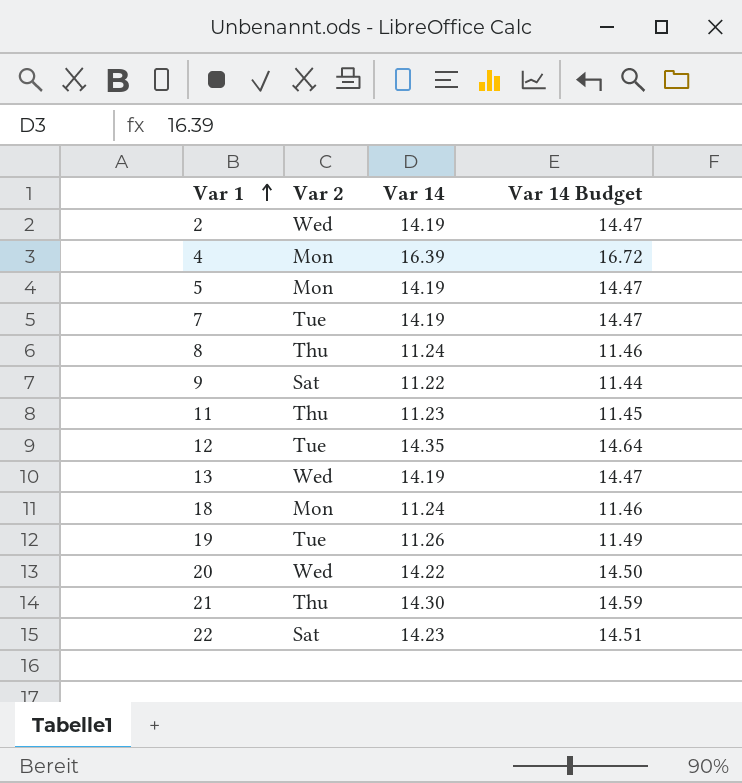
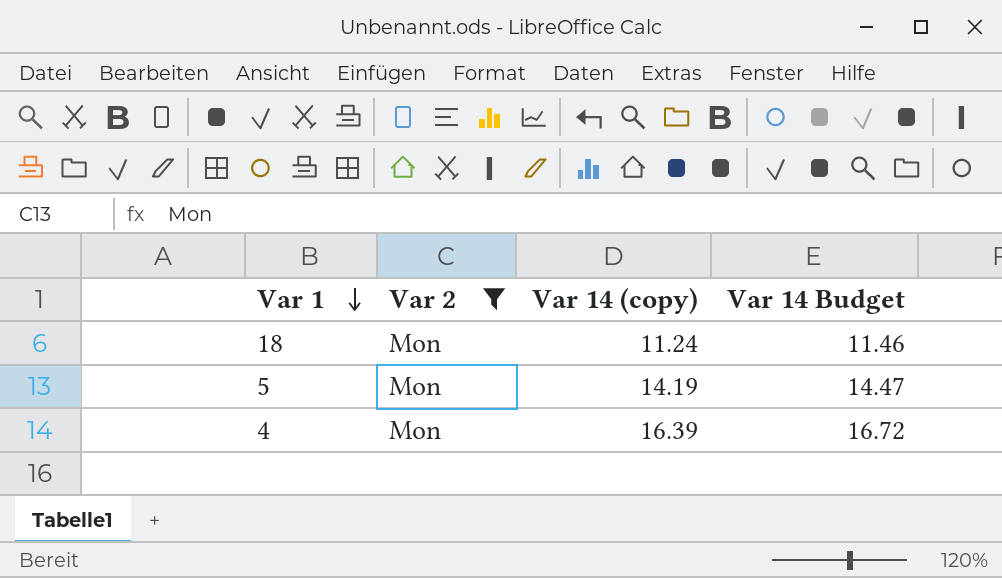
filter: none -> Var 2 = Mon
row order: Var 1 ascending -> Var 1 descending
column name: Var 14 -> Var 14 (copy)

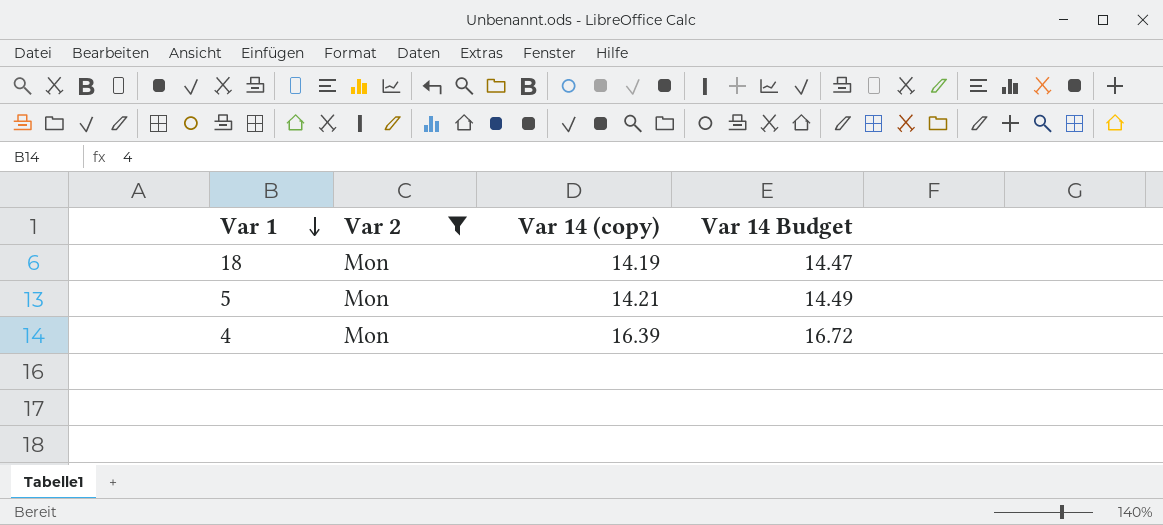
18 | Var 14 (copy): 11.24 -> 14.19
18 | Var 14 Budget: 11.46 -> 14.47
5 | Var 14 (copy): 14.19 -> 14.21
5 | Var 14 Budget: 14.47 -> 14.49

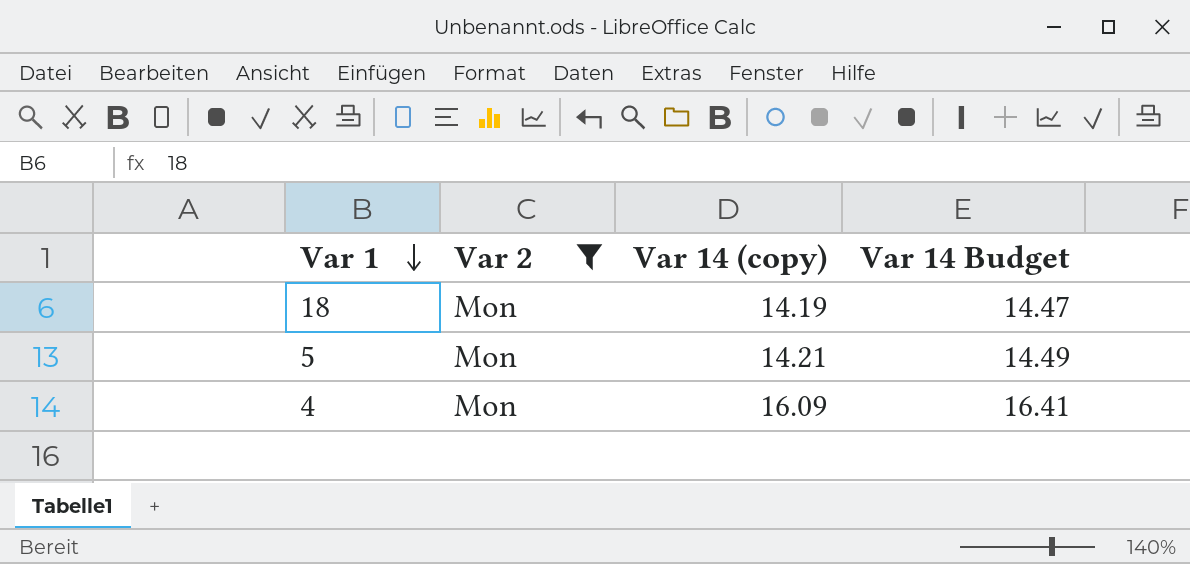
4 | Var 14 (copy): 16.39 -> 16.09
4 | Var 14 Budget: 16.72 -> 16.41

